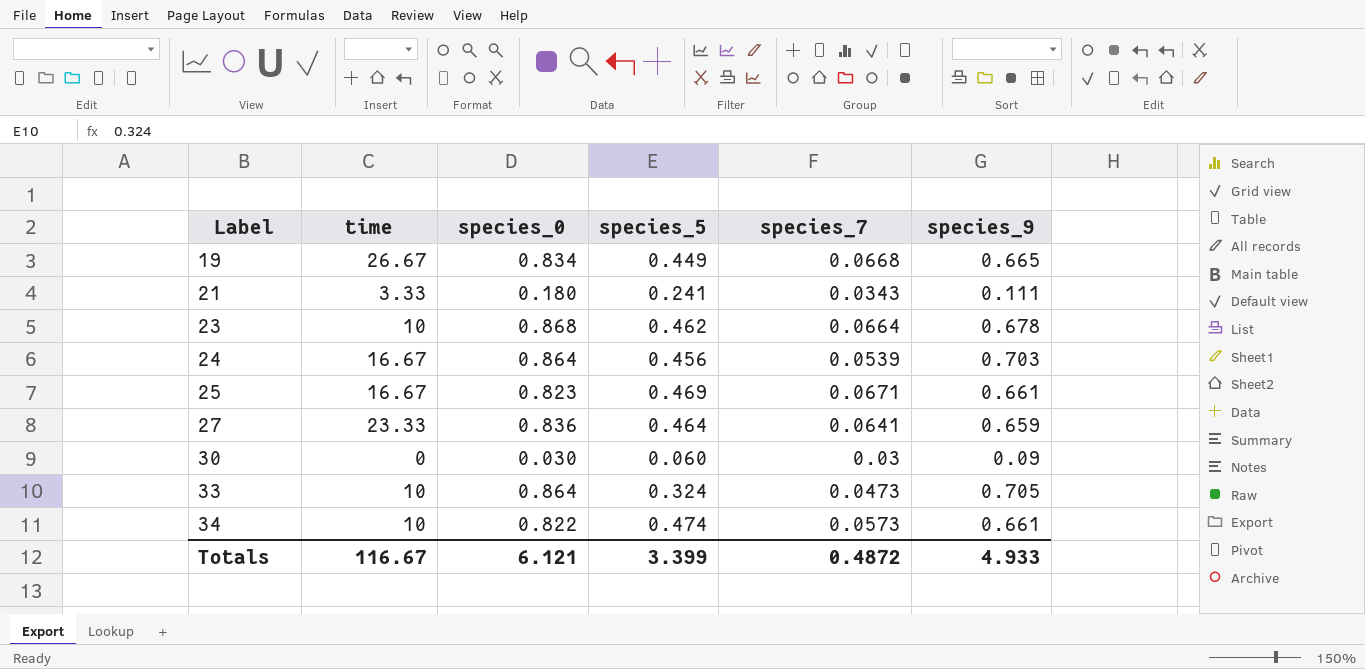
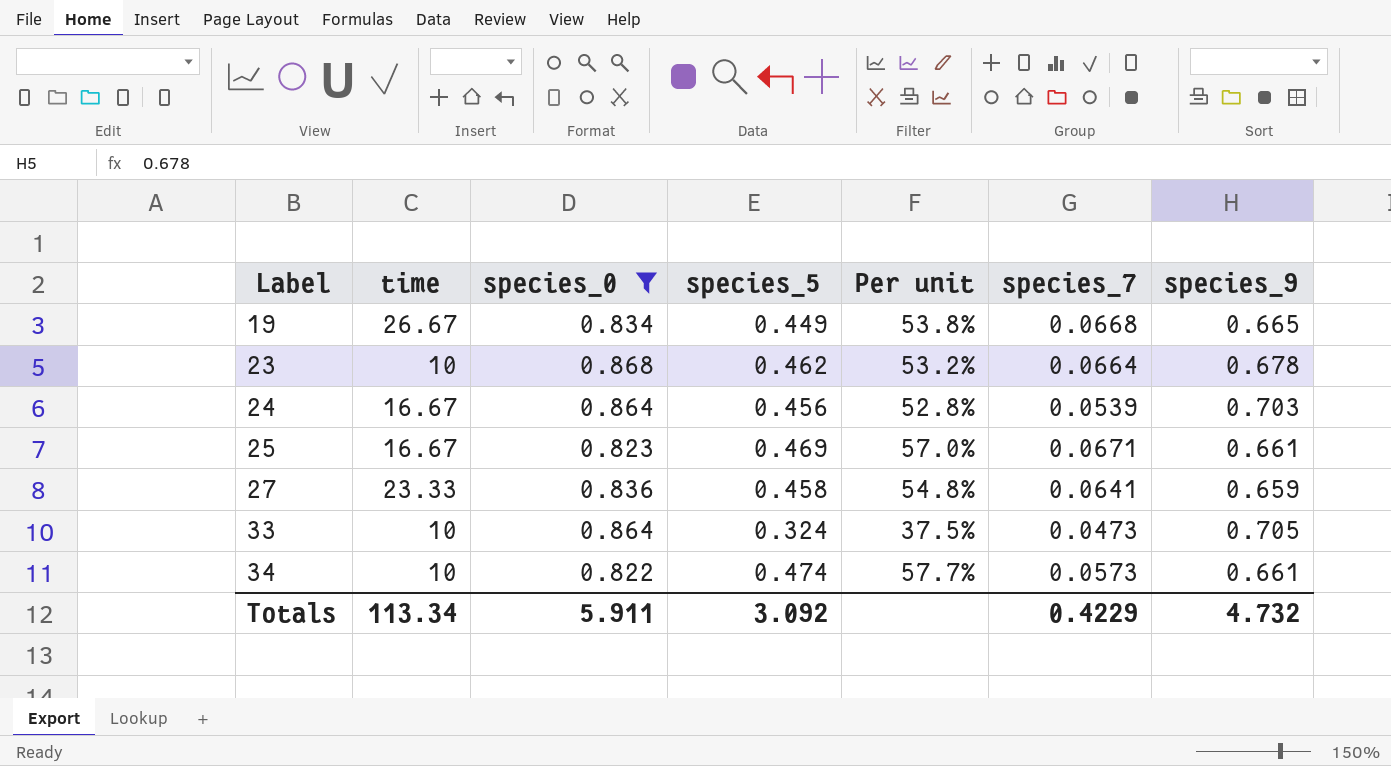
filter: none -> species_0 >= 0.822
column Per unit | formula: none -> [species_5] / [species_0]
27 | species_5: 0.464 -> 0.458
Totals | time: 116.67 -> 113.34
Totals | species_0: 6.121 -> 5.911
Totals | species_5: 3.399 -> 3.092
Totals | species_7: 0.4872 -> 0.4229
Totals | species_9: 4.933 -> 4.732

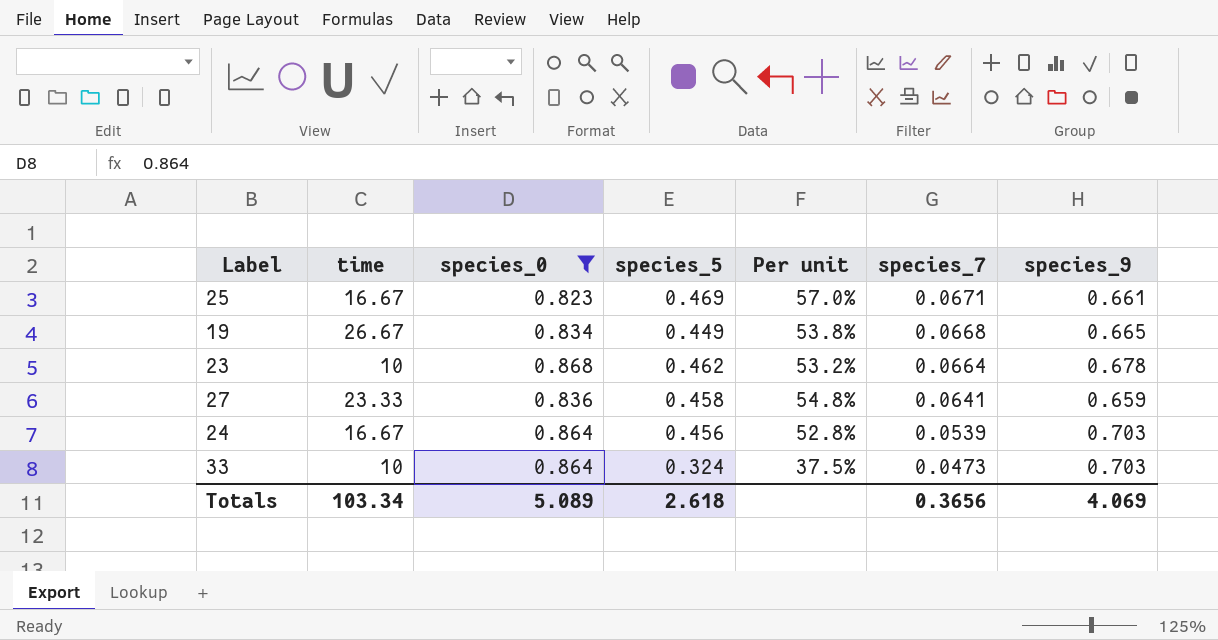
row order: Label ascending -> species_7 descending
row 34: 10 | 0.822 | 0.474 | 57.7% | 0.0573 | 0.661 -> none
33 | species_9: 0.705 -> 0.703
Totals | time: 113.34 -> 103.34
Totals | species_0: 5.911 -> 5.089
Totals | species_5: 3.092 -> 2.618
Totals | species_7: 0.4229 -> 0.3656
Totals | species_9: 4.732 -> 4.069

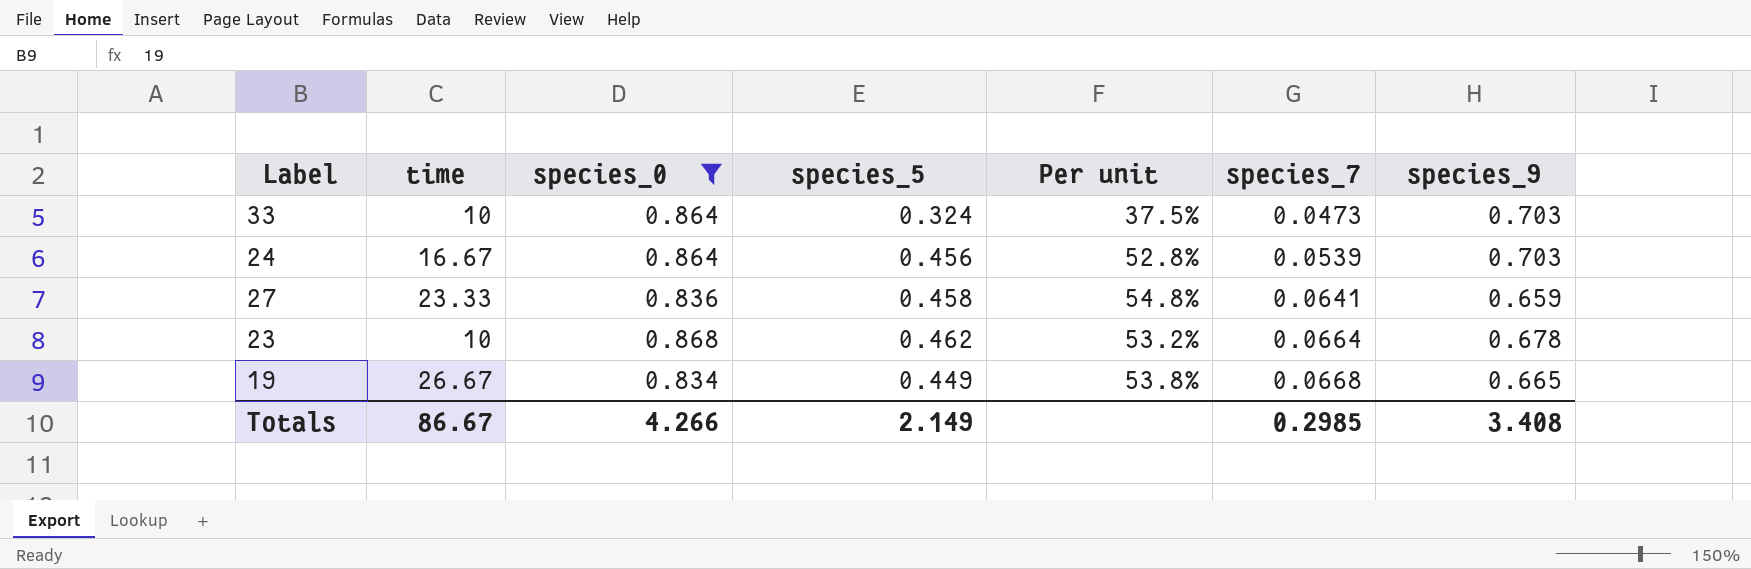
row order: species_7 descending -> species_7 ascending
row 25: 16.67 | 0.823 | 0.469 | 57.0% | 0.0671 | 0.661 -> none
Totals | time: 103.34 -> 86.67
Totals | species_0: 5.089 -> 4.266
Totals | species_5: 2.618 -> 2.149
Totals | species_7: 0.3656 -> 0.2985
Totals | species_9: 4.069 -> 3.408

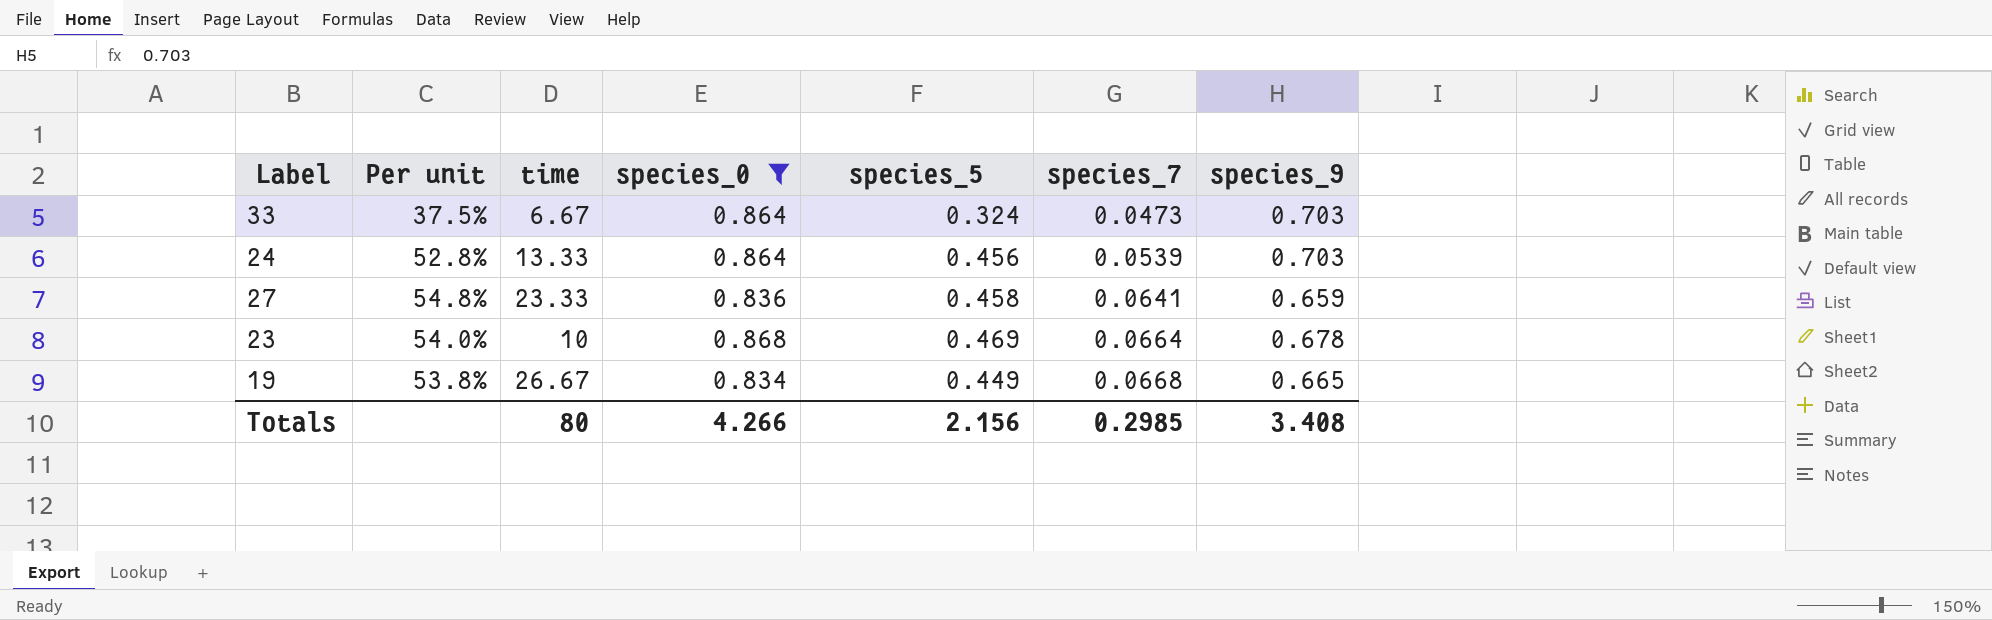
column Per unit | position: 5 -> 2
33 | time: 10 -> 6.67
24 | time: 16.67 -> 13.33
23 | Per unit: 53.2% -> 54.0%
23 | species_5: 0.462 -> 0.469
Totals | time: 86.67 -> 80
Totals | species_5: 2.149 -> 2.156

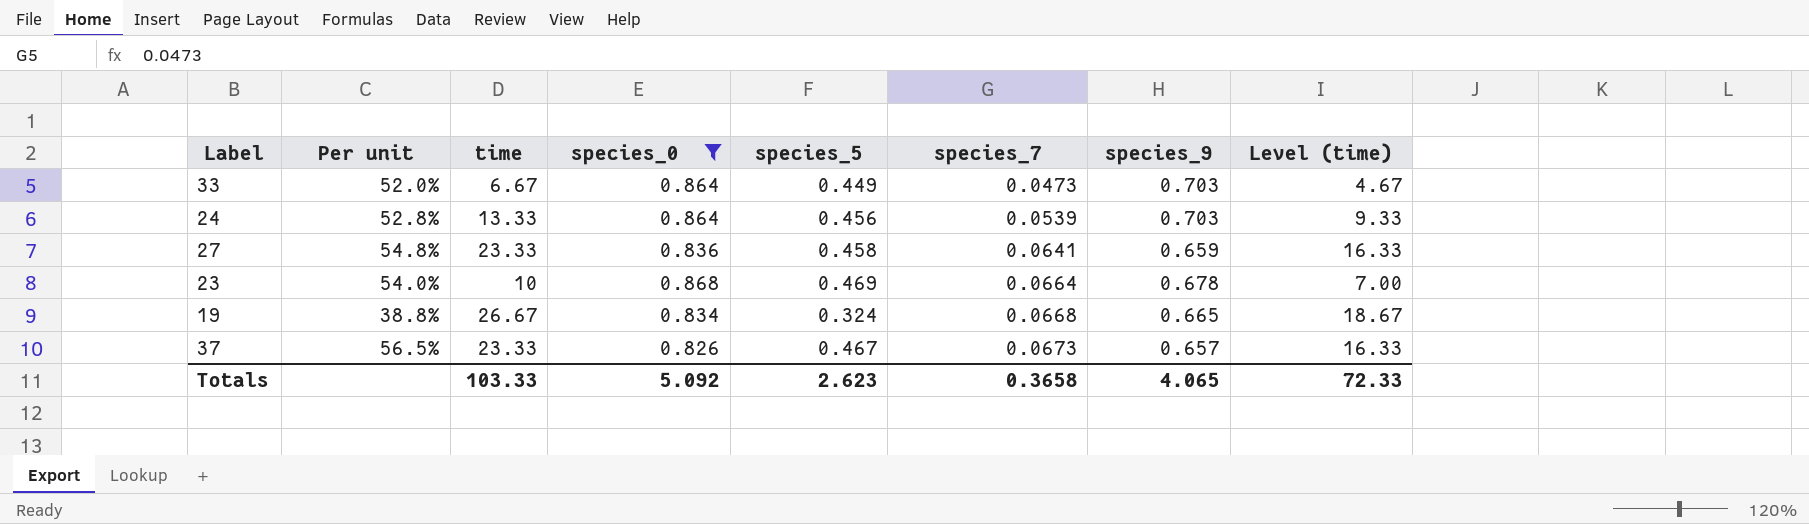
column Level (time) | formula: none -> [time] * 0.7
33 | Per unit: 37.5% -> 52.0%
33 | species_5: 0.324 -> 0.449
19 | Per unit: 53.8% -> 38.8%
19 | species_5: 0.449 -> 0.324
row 37: none -> 56.5% | 23.33 | 0.826 | 0.467 | 0.0673 | 0.657 | 16.33
Totals | time: 80 -> 103.33
Totals | species_0: 4.266 -> 5.092
Totals | species_5: 2.156 -> 2.623
Totals | species_7: 0.2985 -> 0.3658
Totals | species_9: 3.408 -> 4.065

